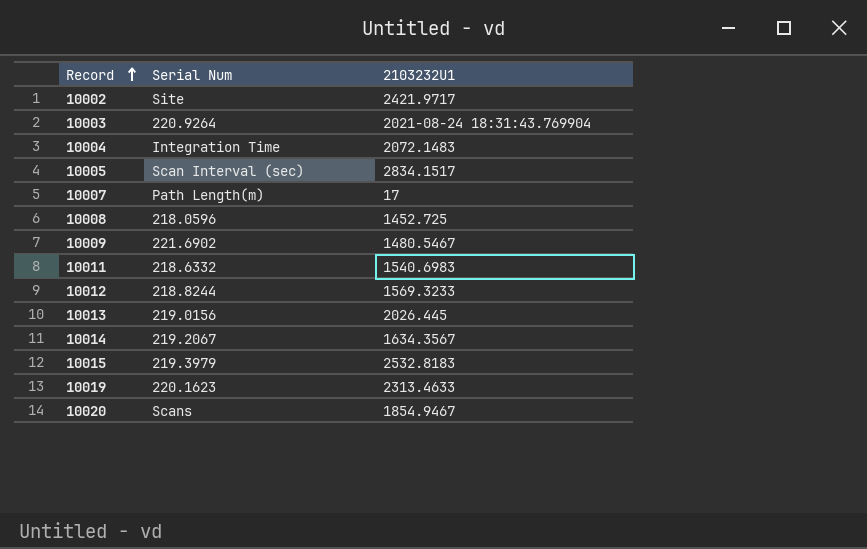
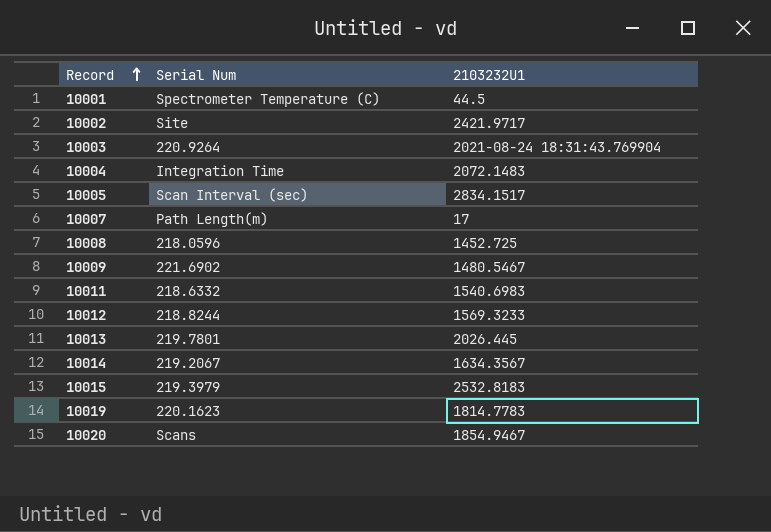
row 10001: none -> Spectrometer Temperature (C) | 44.5
10013 | Serial Num: 219.0156 -> 219.7801
10019 | 2103232U1: 2313.4633 -> 1814.7783

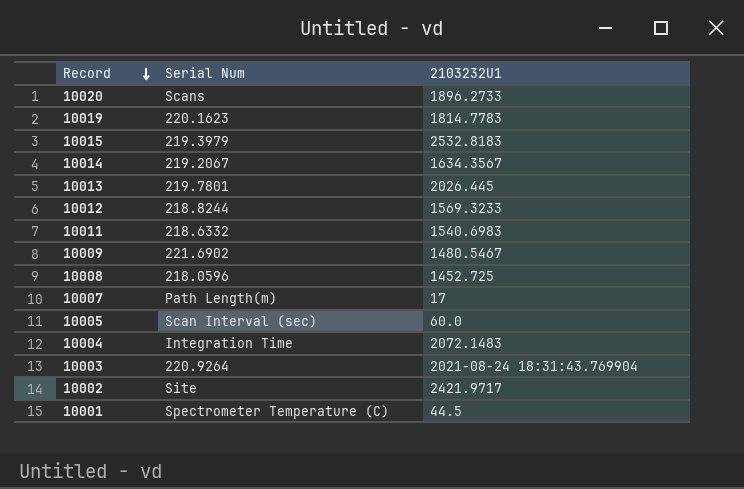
row order: Record ascending -> Record descending
10020 | 2103232U1: 1854.9467 -> 1896.2733
10005 | 2103232U1: 2834.1517 -> 60.0

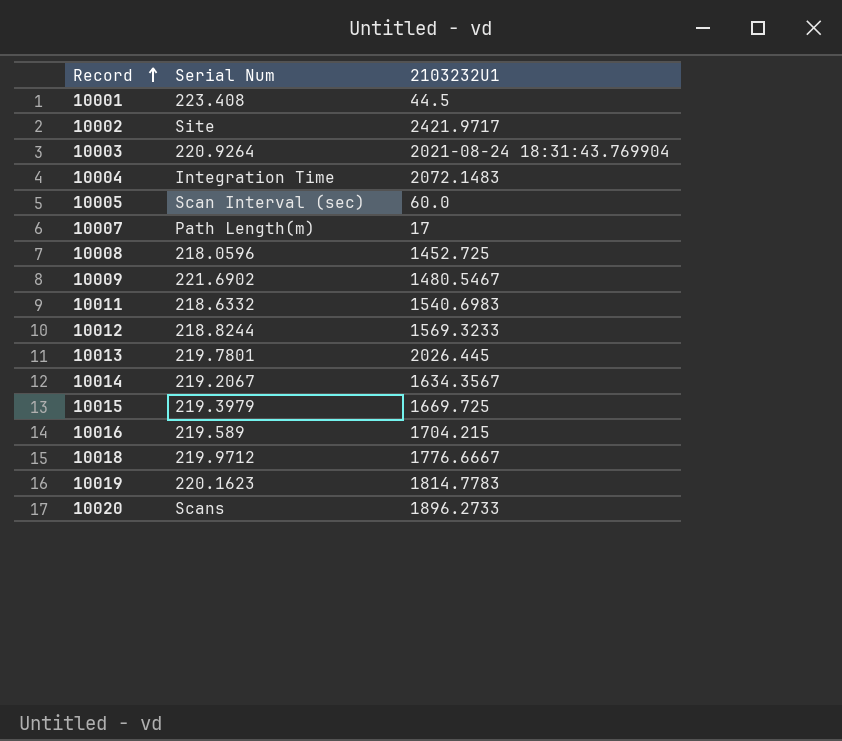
row order: Record descending -> Record ascending
10001 | Serial Num: Spectrometer Temperature (C) -> 223.408
10015 | 2103232U1: 2532.8183 -> 1669.725
row 10016: none -> 219.589 | 1704.215
row 10018: none -> 219.9712 | 1776.6667

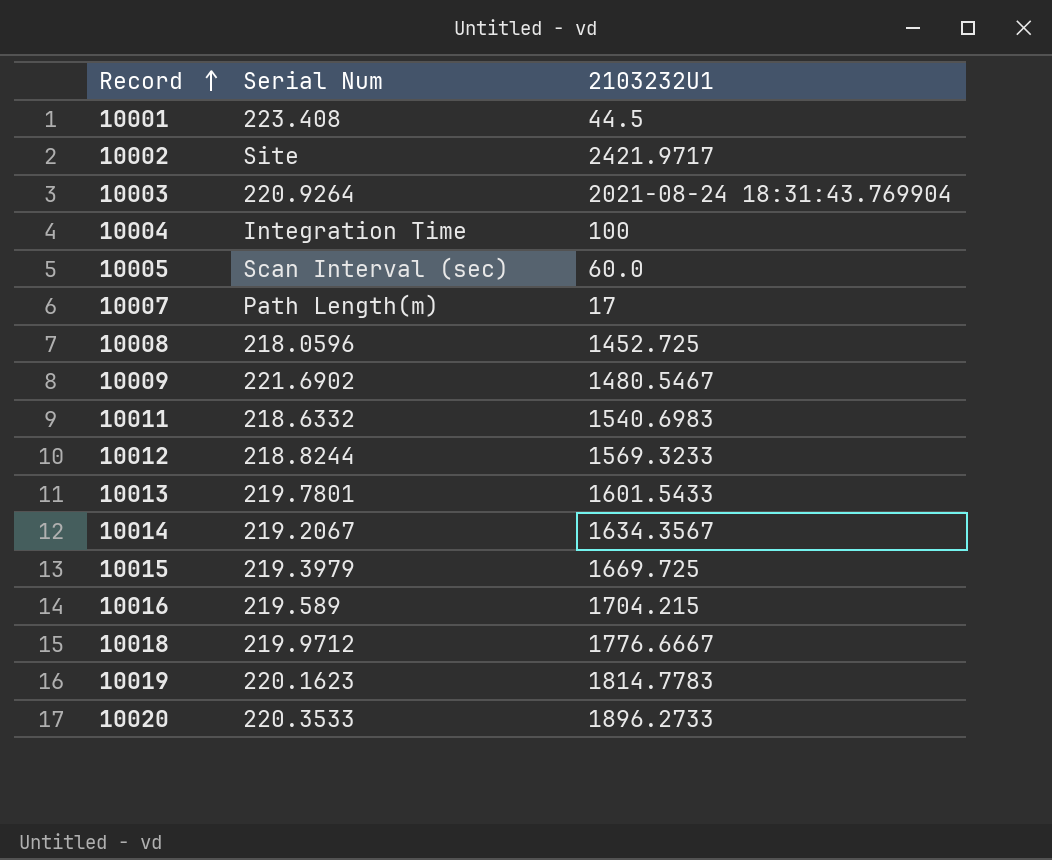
10004 | 2103232U1: 2072.1483 -> 100
10013 | 2103232U1: 2026.445 -> 1601.5433
10020 | Serial Num: Scans -> 220.3533

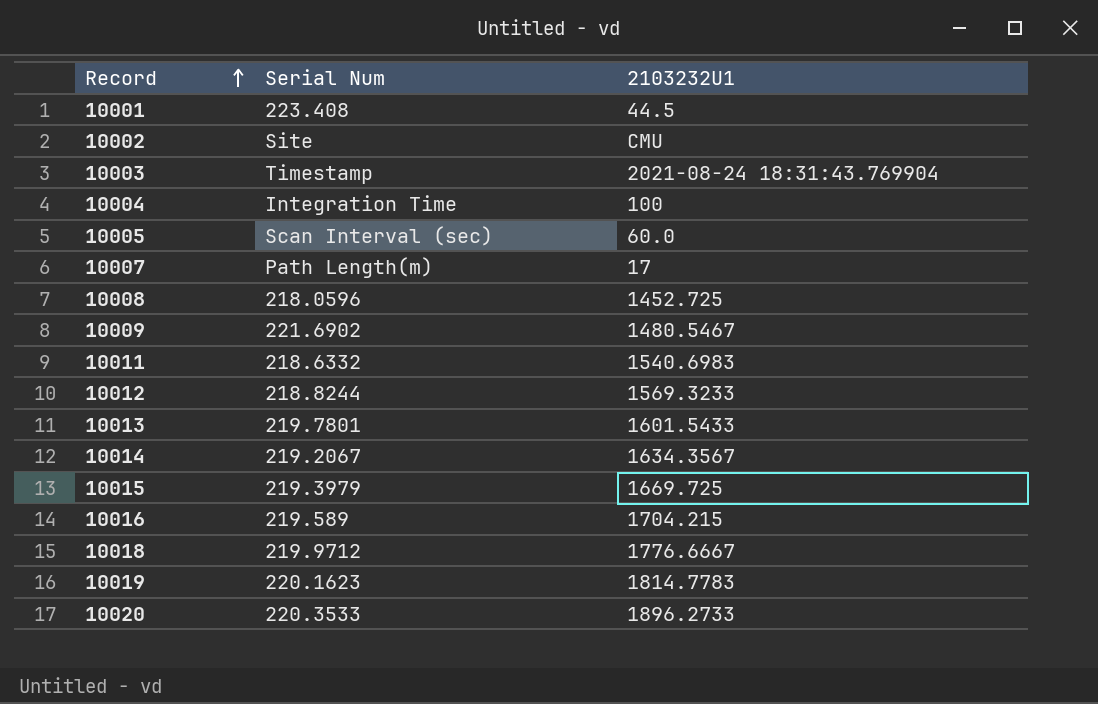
10002 | 2103232U1: 2421.9717 -> CMU
10003 | Serial Num: 220.9264 -> Timestamp

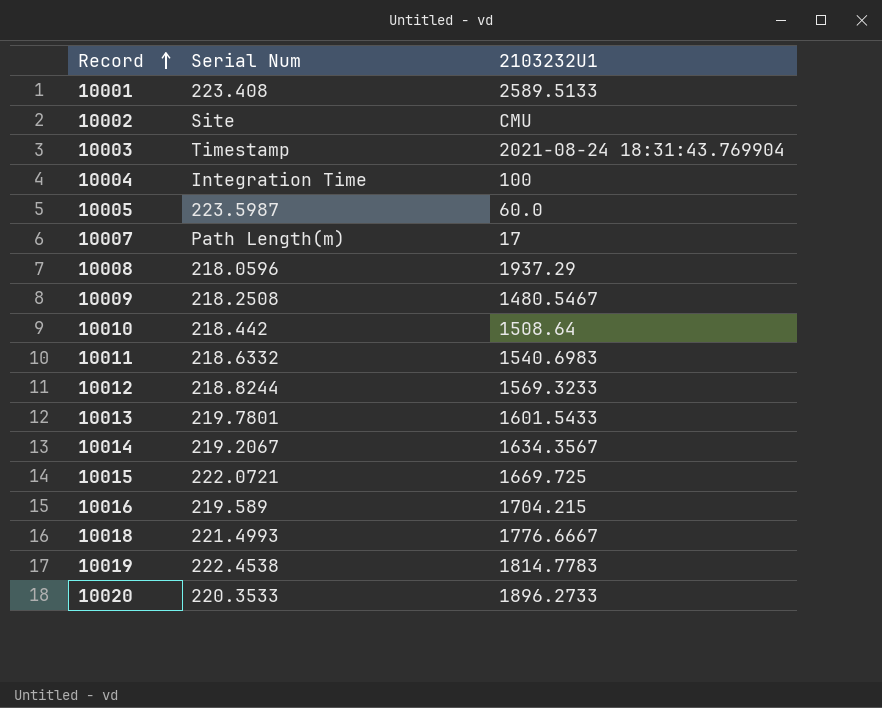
10001 | 2103232U1: 44.5 -> 2589.5133
10005 | Serial Num: Scan Interval (sec) -> 223.5987
10008 | 2103232U1: 1452.725 -> 1937.29
10009 | Serial Num: 221.6902 -> 218.2508
row 10010: none -> 218.442 | 1508.64
10015 | Serial Num: 219.3979 -> 222.0721
10018 | Serial Num: 219.9712 -> 221.4993
10019 | Serial Num: 220.1623 -> 222.4538

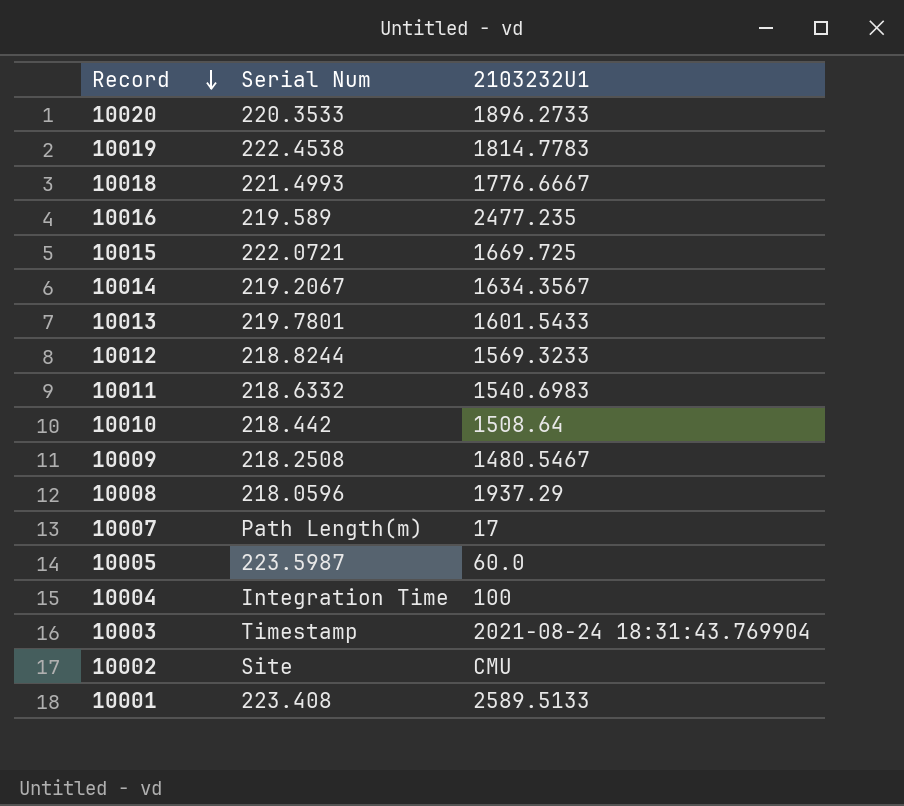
row order: Record ascending -> Record descending
10016 | 2103232U1: 1704.215 -> 2477.235

